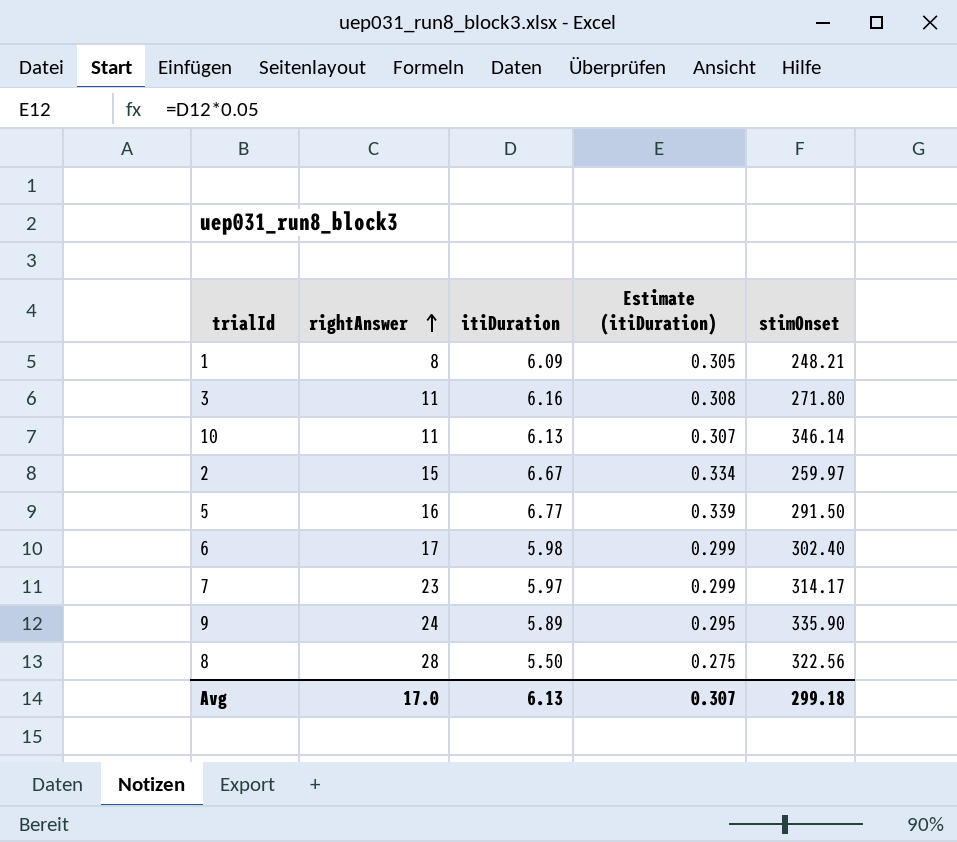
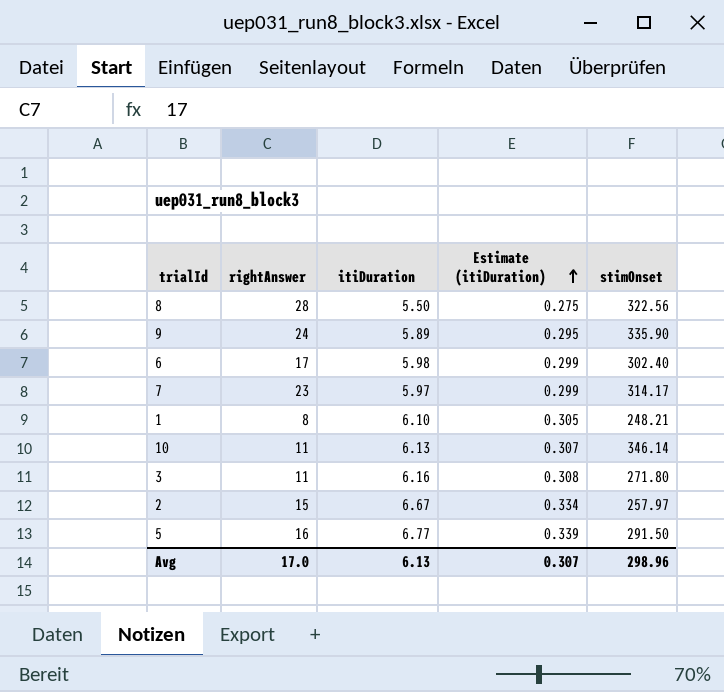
row order: rightAnswer ascending -> Estimate (itiDuration) ascending
1 | itiDuration: 6.09 -> 6.10
2 | stimOnset: 259.97 -> 257.97
Avg | stimOnset: 299.18 -> 298.96

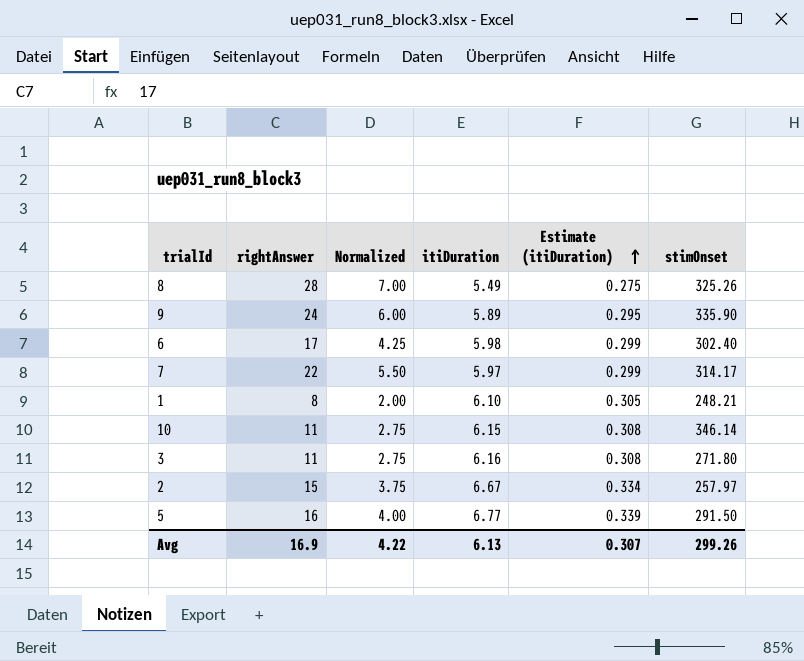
column Normalized | formula: none -> [rightAnswer] * 0.25
8 | itiDuration: 5.50 -> 5.49
8 | stimOnset: 322.56 -> 325.26
7 | rightAnswer: 23 -> 22
10 | itiDuration: 6.13 -> 6.15
10 | Estimate (itiDuration): 0.307 -> 0.308
Avg | rightAnswer: 17.0 -> 16.9
Avg | stimOnset: 298.96 -> 299.26

